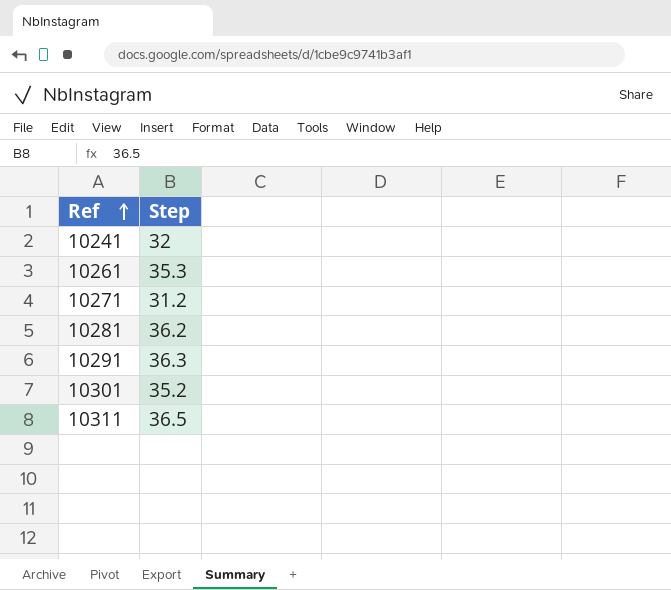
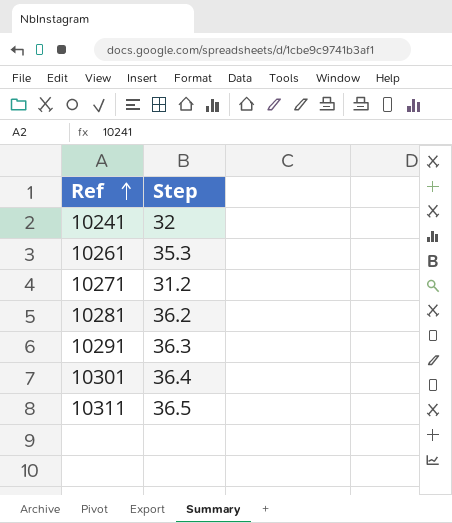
10301 | Step: 35.2 -> 36.4

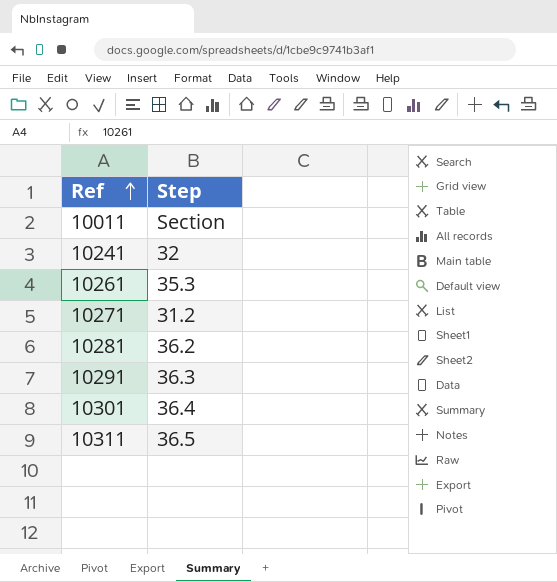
row 10011: none -> Section

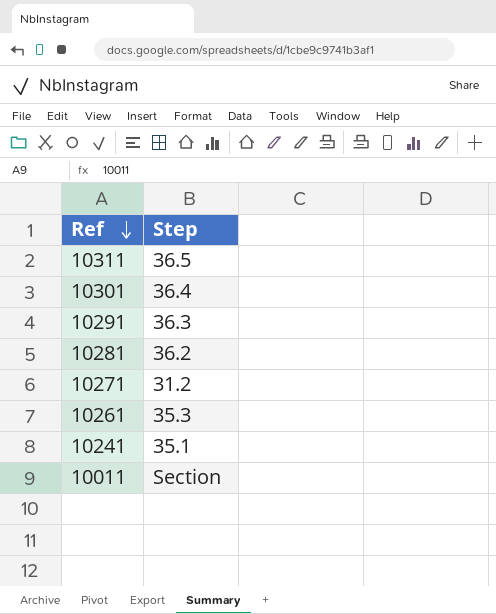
row order: Ref ascending -> Ref descending
10241 | Step: 32 -> 35.1

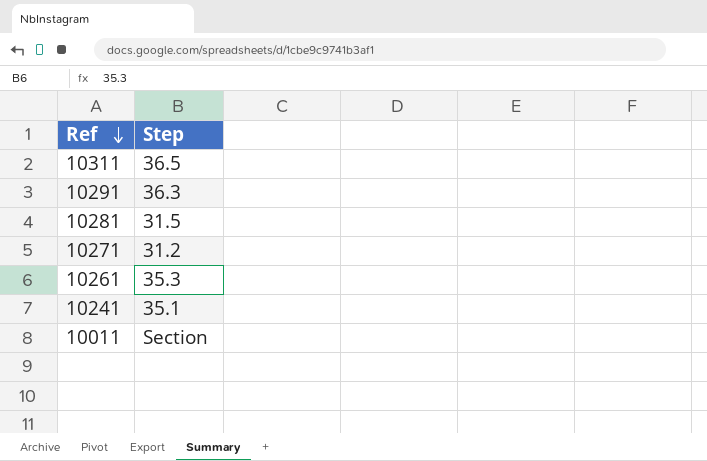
row 10301: 36.4 -> none
10281 | Step: 36.2 -> 31.5

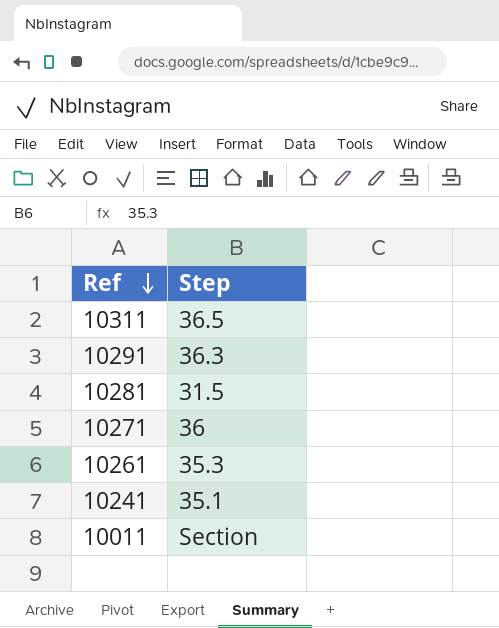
10271 | Step: 31.2 -> 36

